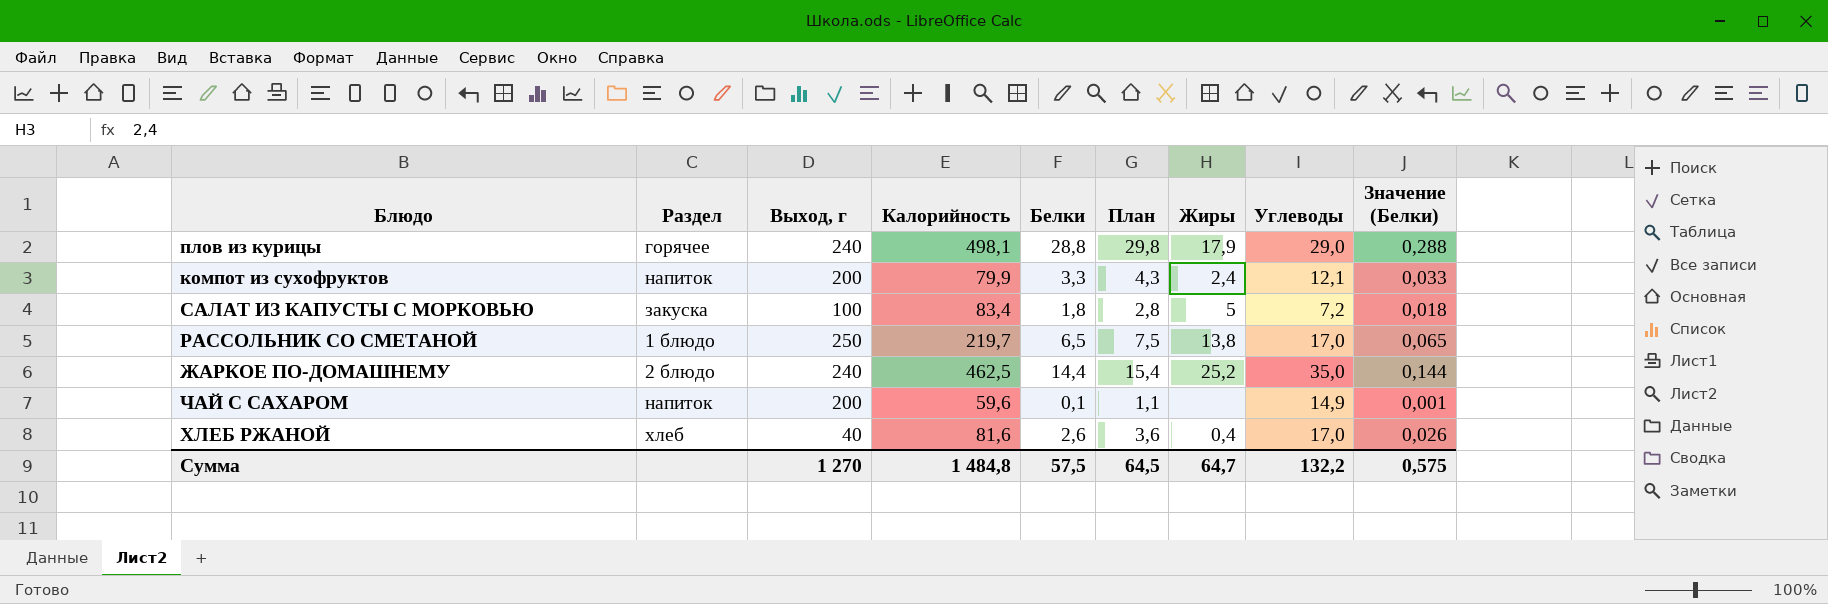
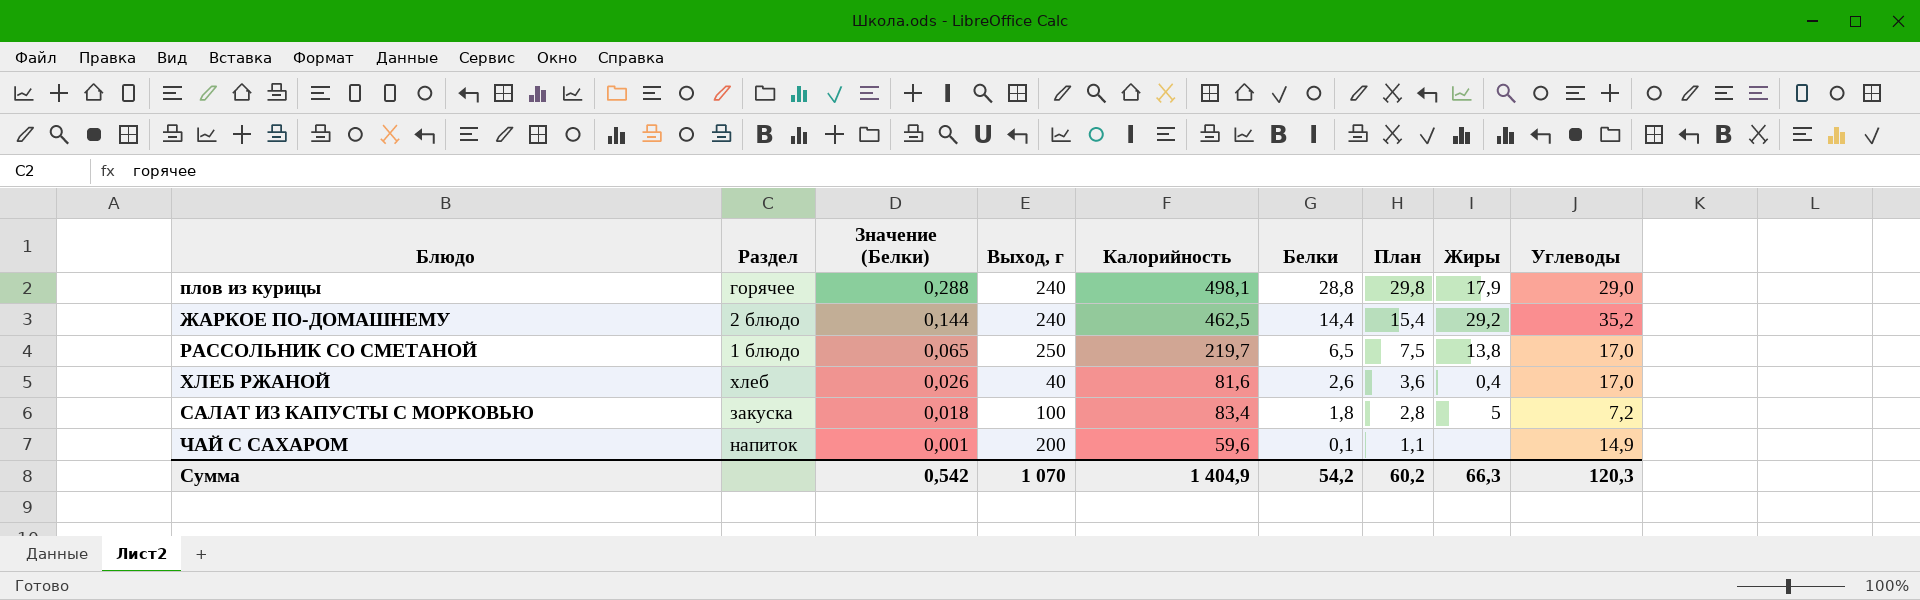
row order: none -> Значение (Белки) descending
column Значение (Белки) | position: 9 -> 3
row компот из сухофруктов: напиток | 200 | 79,9 | 3,3 | 4,3 | 2,4 | 12,1 | 0,033 -> none
ЖАРКОЕ ПО-ДОМАШНЕМУ | Жиры: 25,2 -> 29,2
ЖАРКОЕ ПО-ДОМАШНЕМУ | Углеводы: 35,0 -> 35,2
Сумма | Значение (Белки): 0,575 -> 0,542
Сумма | Выход, г: 1 270 -> 1 070
Сумма | Калорийность: 1 484,8 -> 1 404,9
Сумма | Белки: 57,5 -> 54,2
Сумма | План: 64,5 -> 60,2
Сумма | Жиры: 64,7 -> 66,3
Сумма | Углеводы: 132,2 -> 120,3

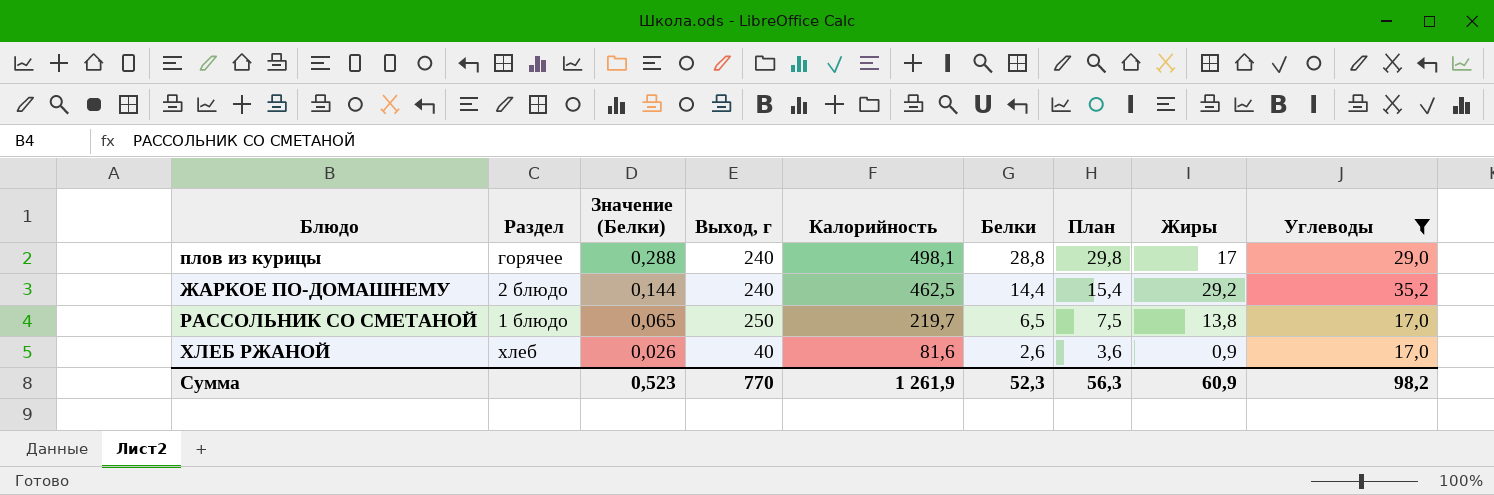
filter: none -> Углеводы >= 17,0
плов из курицы | Жиры: 17,9 -> 17
ХЛЕБ РЖАНОЙ | Жиры: 0,4 -> 0,9
Сумма | Значение (Белки): 0,542 -> 0,523
Сумма | Выход, г: 1 070 -> 770
Сумма | Калорийность: 1 404,9 -> 1 261,9
Сумма | Белки: 54,2 -> 52,3
Сумма | План: 60,2 -> 56,3
Сумма | Жиры: 66,3 -> 60,9
Сумма | Углеводы: 120,3 -> 98,2

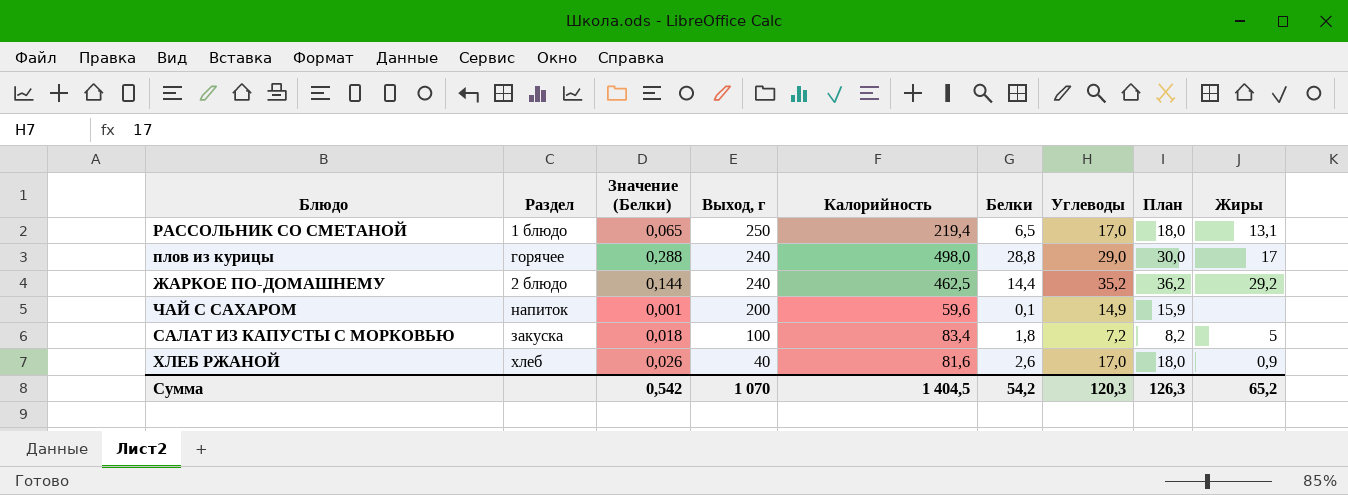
filter: Углеводы >= 17,0 -> none
row order: Значение (Белки) descending -> Выход, г descending
column Углеводы | position: 9 -> 7
column План | formula: [Белки] + 1 -> [Углеводы] + 1
РАССОЛЬНИК СО СМЕТАНОЙ | Калорийность: 219,7 -> 219,4
РАССОЛЬНИК СО СМЕТАНОЙ | Жиры: 13,8 -> 13,1
плов из курицы | Калорийность: 498,1 -> 498,0
Сумма | Значение (Белки): 0,523 -> 0,542
Сумма | Выход, г: 770 -> 1 070
Сумма | Калорийность: 1 261,9 -> 1 404,5
Сумма | Белки: 52,3 -> 54,2
Сумма | Углеводы: 98,2 -> 120,3
Сумма | План: 56,3 -> 126,3
Сумма | Жиры: 60,9 -> 65,2

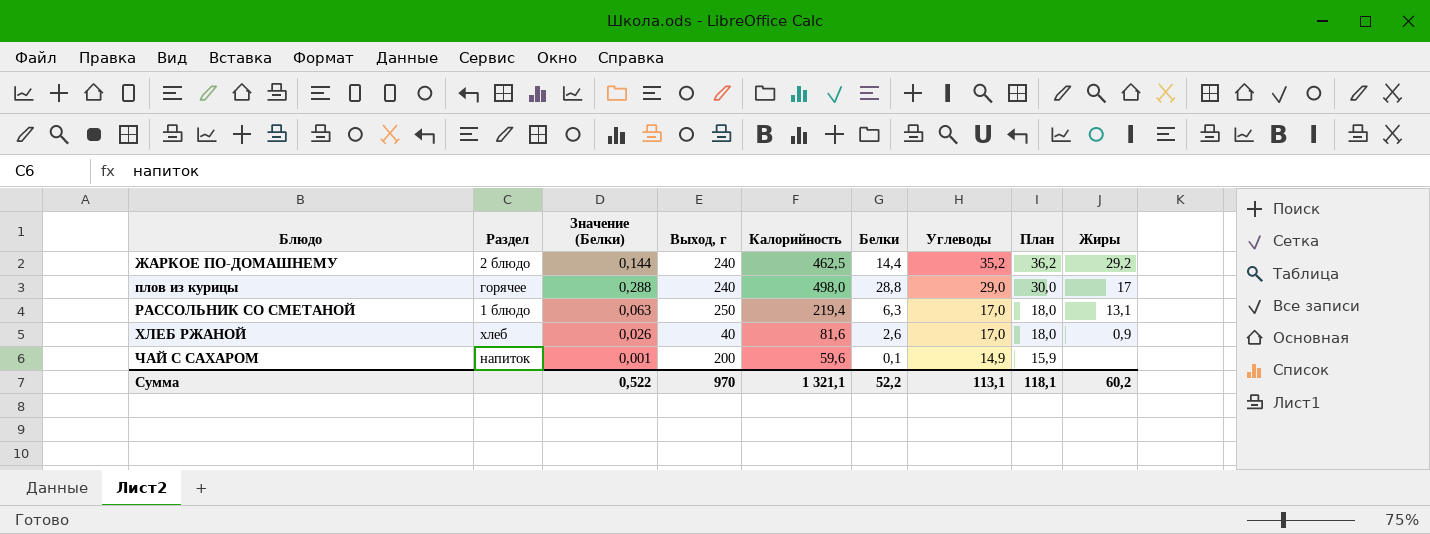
row order: Выход, г descending -> Блюдо ascending
row САЛАТ ИЗ КАПУСТЫ С МОРКОВЬЮ: закуска | 0,018 | 100 | 83,4 | 1,8 | 7,2 | 8,2 | 5 -> none
РАССОЛЬНИК СО СМЕТАНОЙ | Значение (Белки): 0,065 -> 0,063
РАССОЛЬНИК СО СМЕТАНОЙ | Белки: 6,5 -> 6,3
Сумма | Значение (Белки): 0,542 -> 0,522
Сумма | Выход, г: 1 070 -> 970
Сумма | Калорийность: 1 404,5 -> 1 321,1
Сумма | Белки: 54,2 -> 52,2
Сумма | Углеводы: 120,3 -> 113,1
Сумма | План: 126,3 -> 118,1
Сумма | Жиры: 65,2 -> 60,2

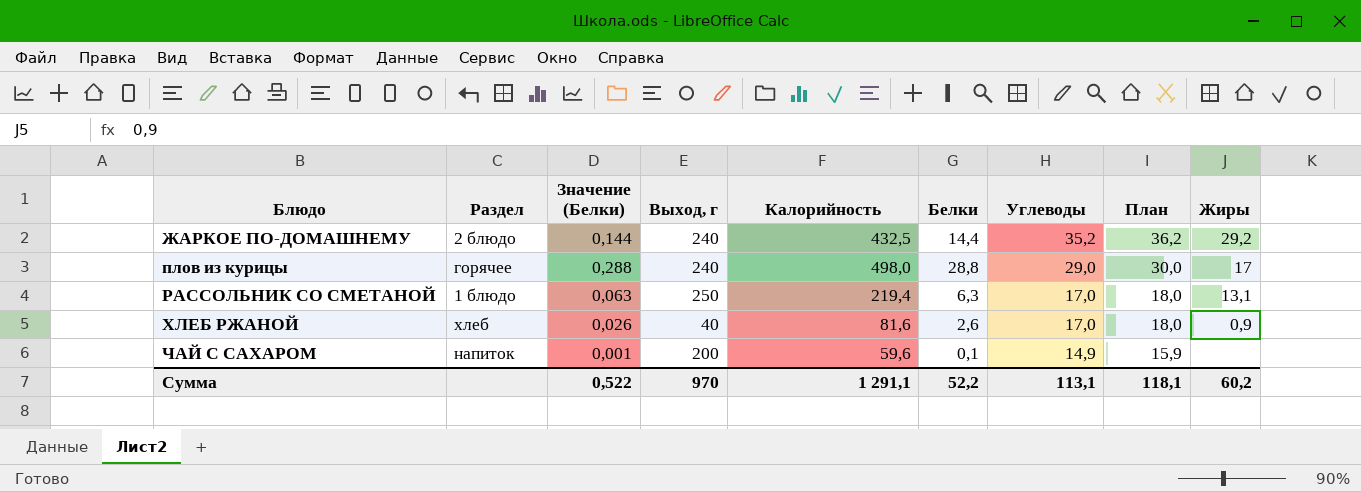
ЖАРКОЕ ПО-ДОМАШНЕМУ | Калорийность: 462,5 -> 432,5
Сумма | Калорийность: 1 321,1 -> 1 291,1

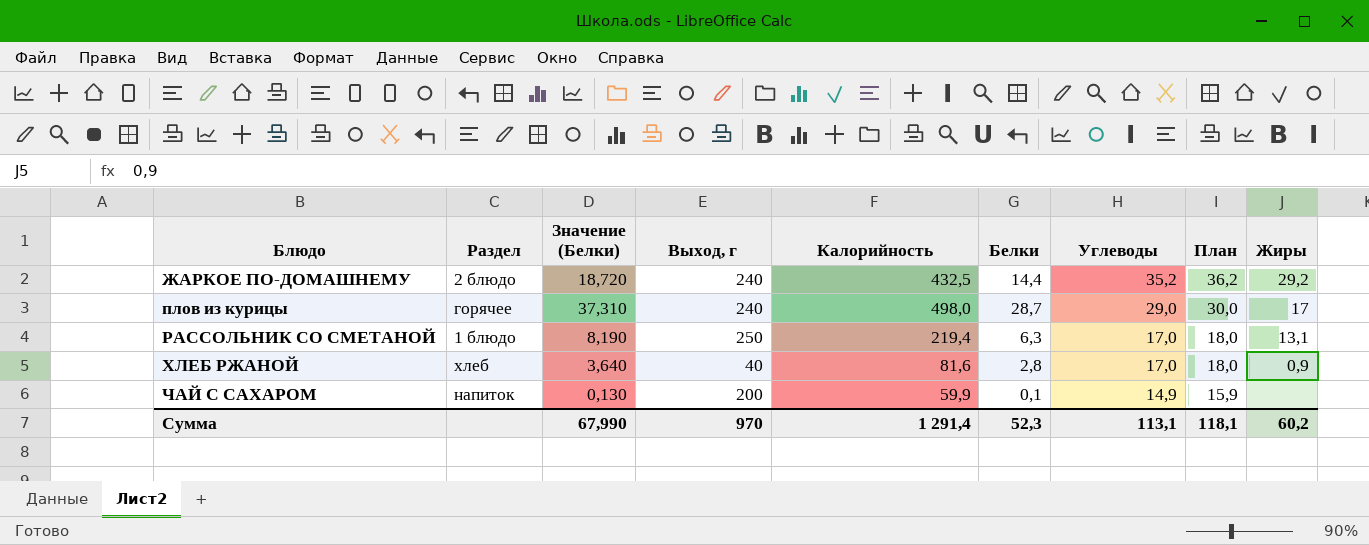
column Значение (Белки) | formula: [Белки] * 0,01 -> [Белки] * 1,3
плов из курицы | Белки: 28,8 -> 28,7
ХЛЕБ РЖАНОЙ | Белки: 2,6 -> 2,8
ЧАЙ С САХАРОМ | Калорийность: 59,6 -> 59,9
Сумма | Значение (Белки): 0,522 -> 67,990
Сумма | Калорийность: 1 291,1 -> 1 291,4
Сумма | Белки: 52,2 -> 52,3

